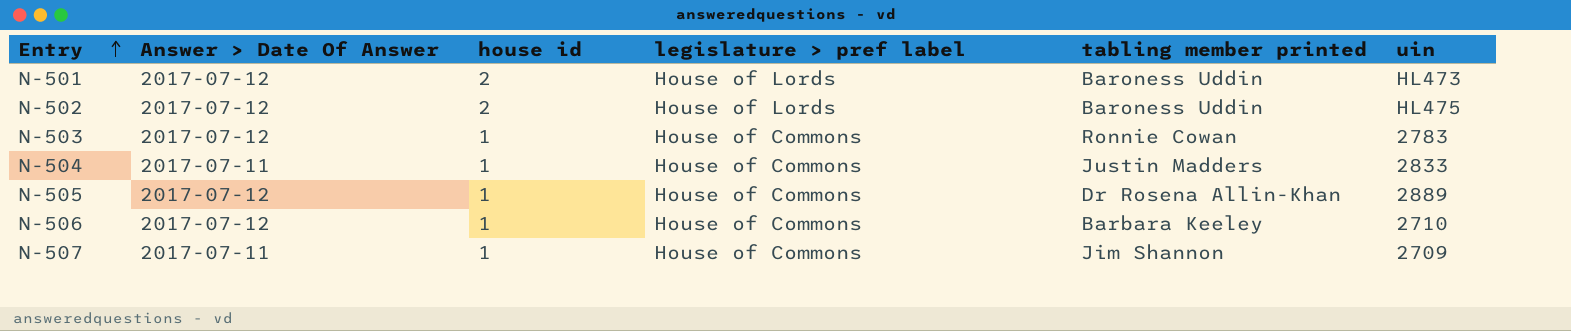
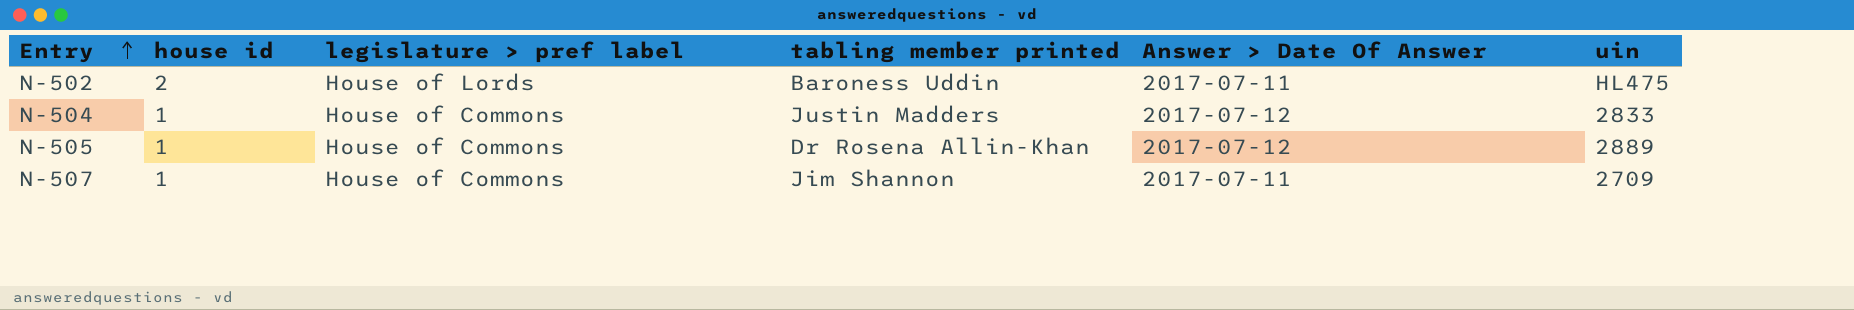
column Answer > Date Of Answer | position: 2 -> 5
row N-501: 2017-07-12 | 2 | House of Lords | Baroness Uddin | HL473 -> none
row N-503: 2017-07-12 | 1 | House of Commons | Ronnie Cowan | 2783 -> none
row N-506: 2017-07-12 | 1 | House of Commons | Barbara Keeley | 2710 -> none
N-502 | Answer > Date Of Answer: 2017-07-12 -> 2017-07-11
N-504 | Answer > Date Of Answer: 2017-07-11 -> 2017-07-12

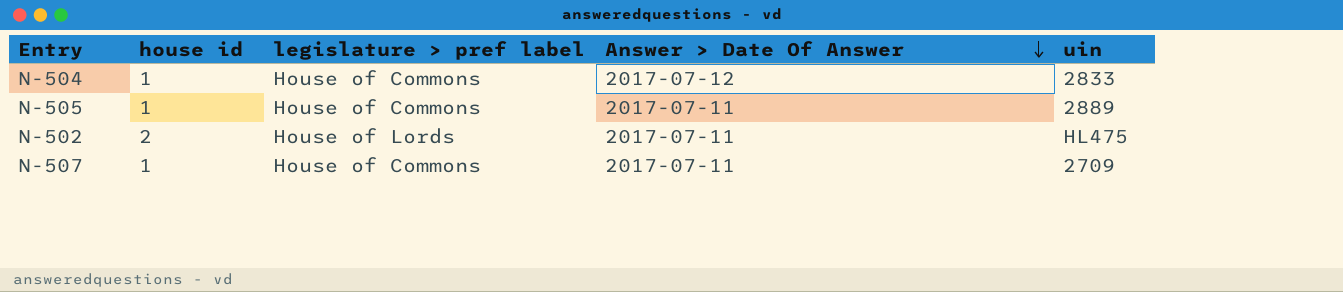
row order: Entry ascending -> Answer > Date Of Answer descending
column tabling member printed | position: 4 -> none
N-505 | Answer > Date Of Answer: 2017-07-12 -> 2017-07-11

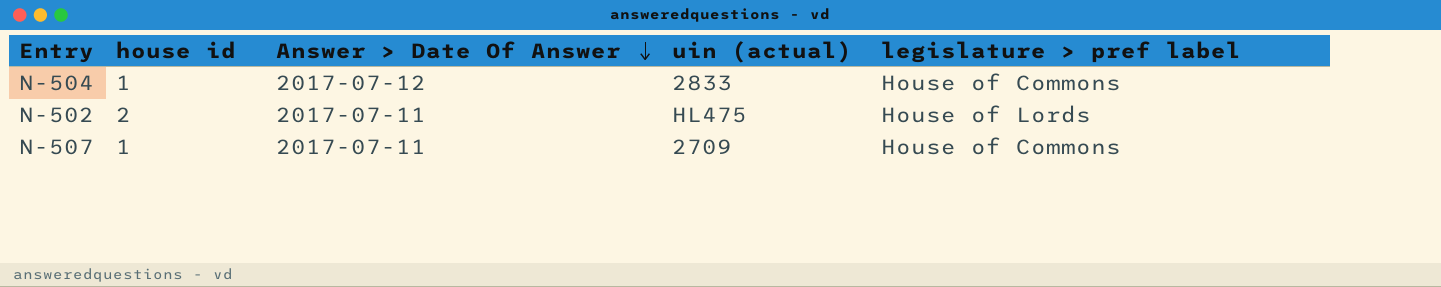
column name: uin -> uin (actual)
column legislature > pref label | position: 3 -> 5
row N-505: 1 | House of Commons | 2017-07-11 | 2889 -> none

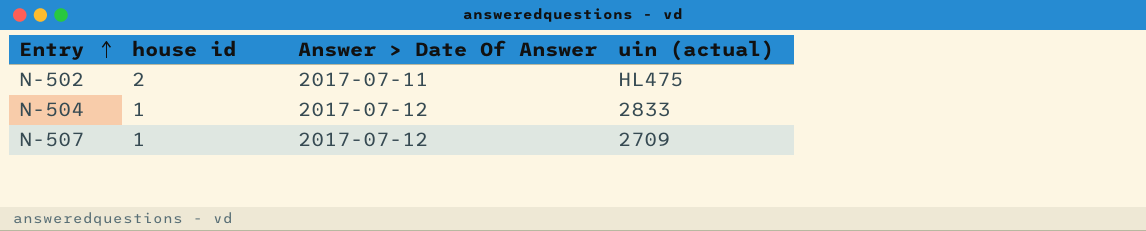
row order: Answer > Date Of Answer descending -> Entry ascending
column legislature > pref label | position: 5 -> none
N-507 | Answer > Date Of Answer: 2017-07-11 -> 2017-07-12

